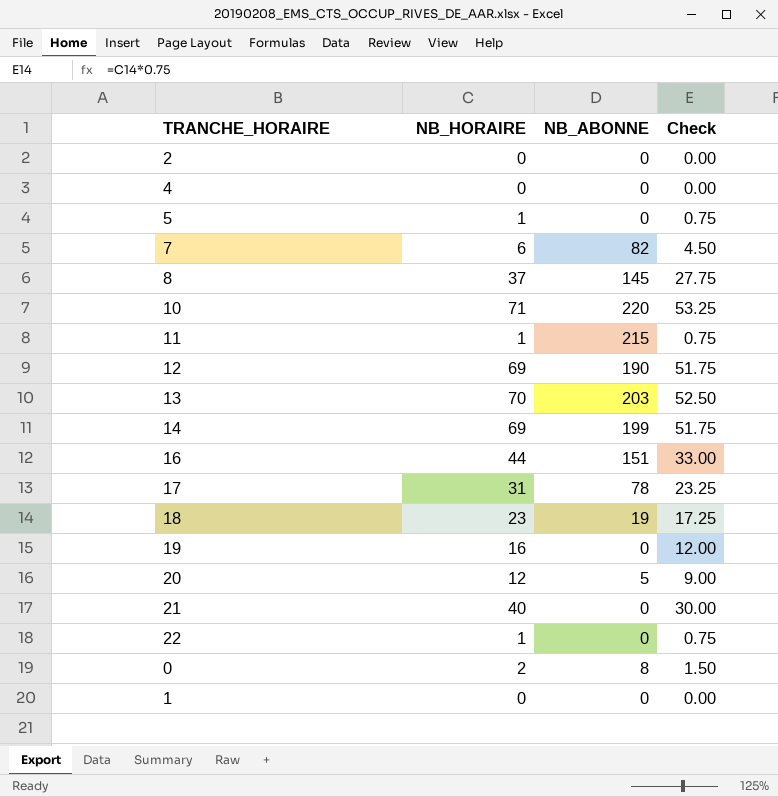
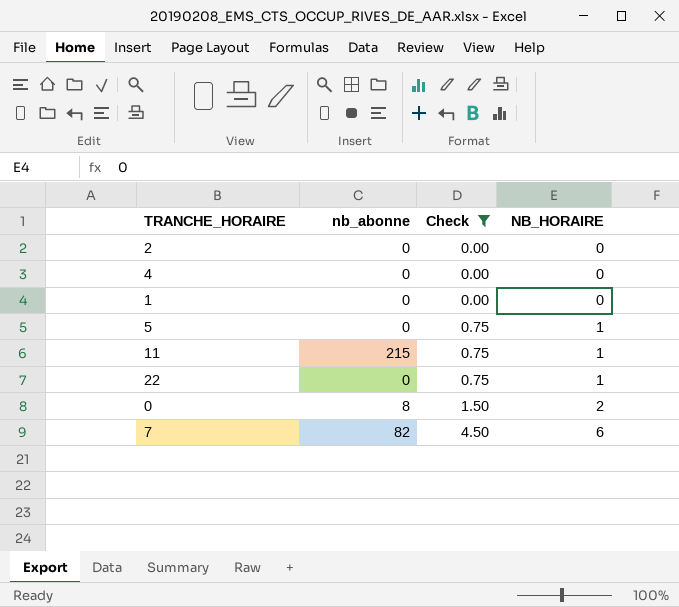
filter: none -> Check <= 4.50
row order: none -> Check ascending
column name: NB_ABONNE -> nb_abonne
column NB_HORAIRE | position: 2 -> 4

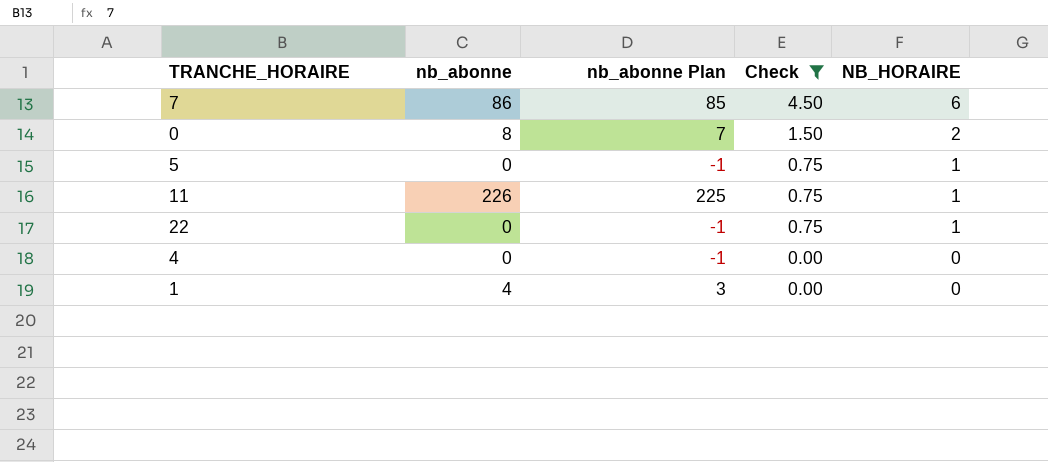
row order: Check ascending -> Check descending
column nb_abonne Plan | formula: none -> [nb_abonne] - 1
row 2: 0 | 0.00 | 0 -> none
7 | nb_abonne: 82 -> 86
11 | nb_abonne: 215 -> 226
1 | nb_abonne: 0 -> 4

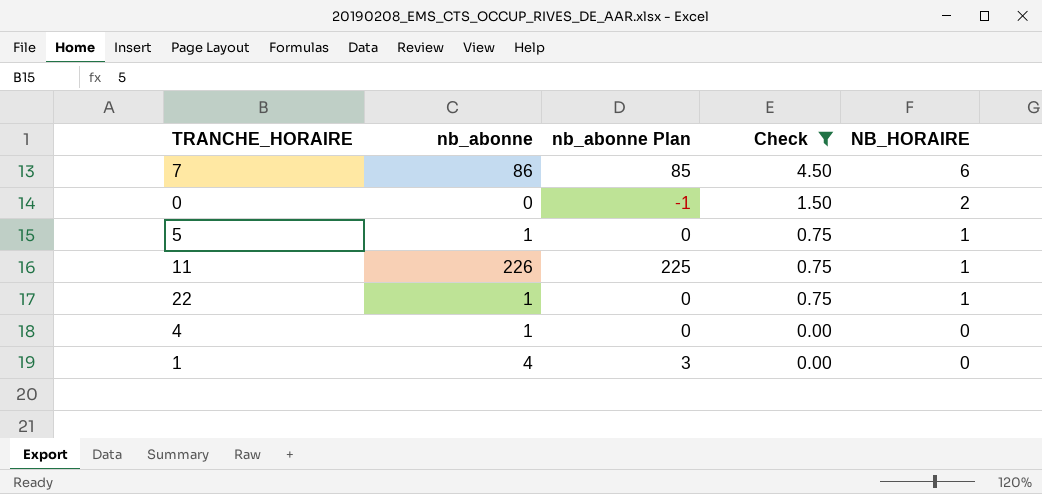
0 | nb_abonne: 8 -> 0
0 | nb_abonne Plan: 7 -> -1
5 | nb_abonne: 0 -> 1
5 | nb_abonne Plan: -1 -> 0
22 | nb_abonne: 0 -> 1
22 | nb_abonne Plan: -1 -> 0
4 | nb_abonne: 0 -> 1
4 | nb_abonne Plan: -1 -> 0

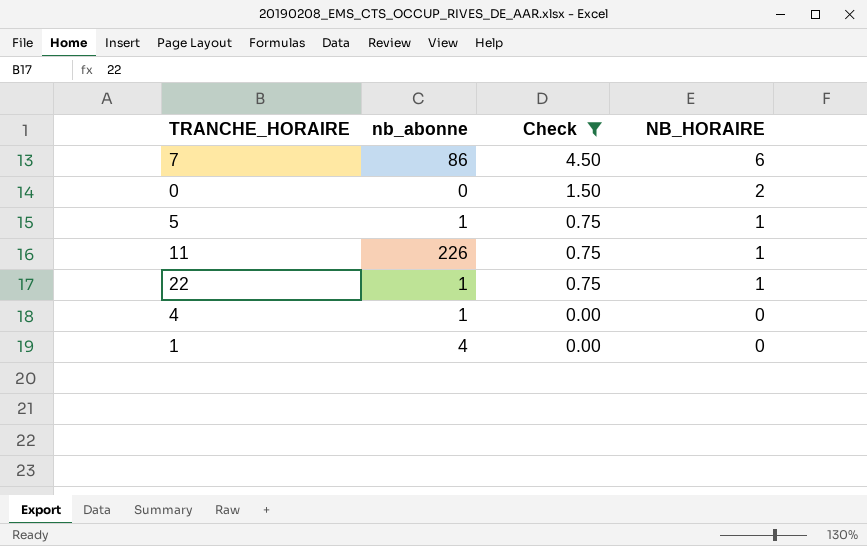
column nb_abonne Plan | formula: [nb_abonne] - 1 -> none

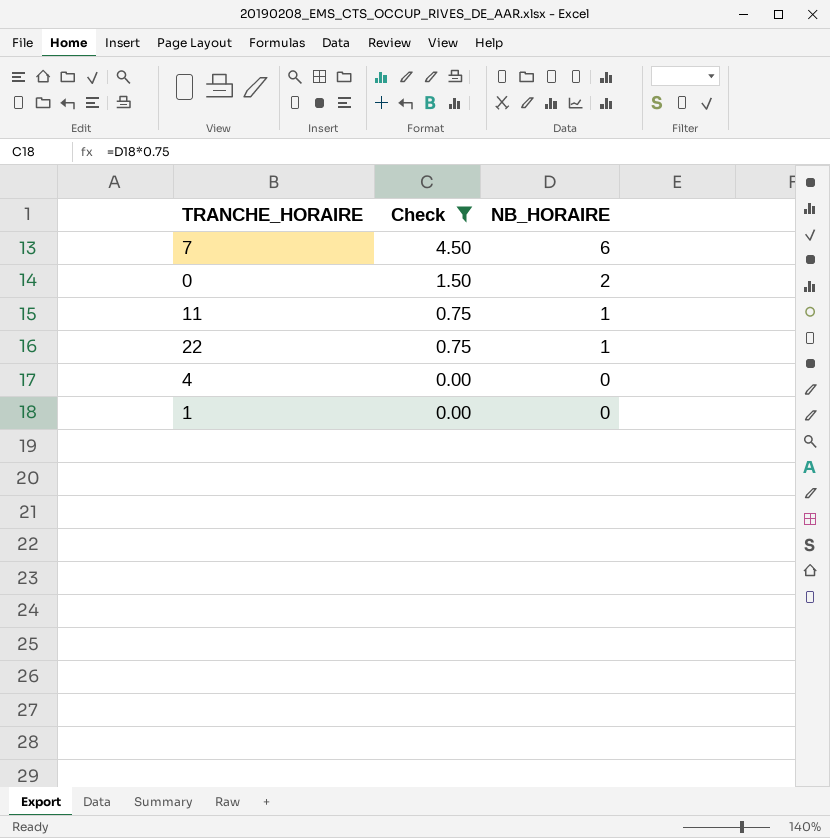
column nb_abonne | position: 2 -> none
row 5: 1 | 0.75 | 1 -> none

